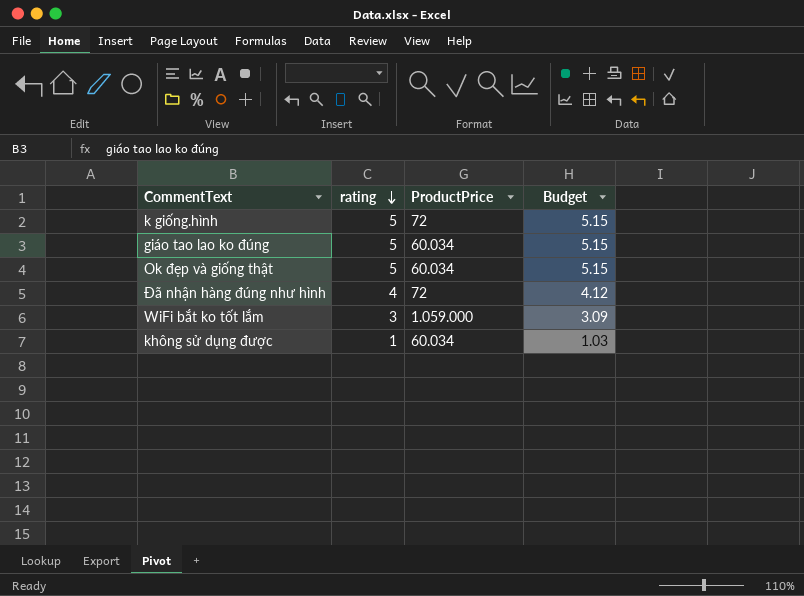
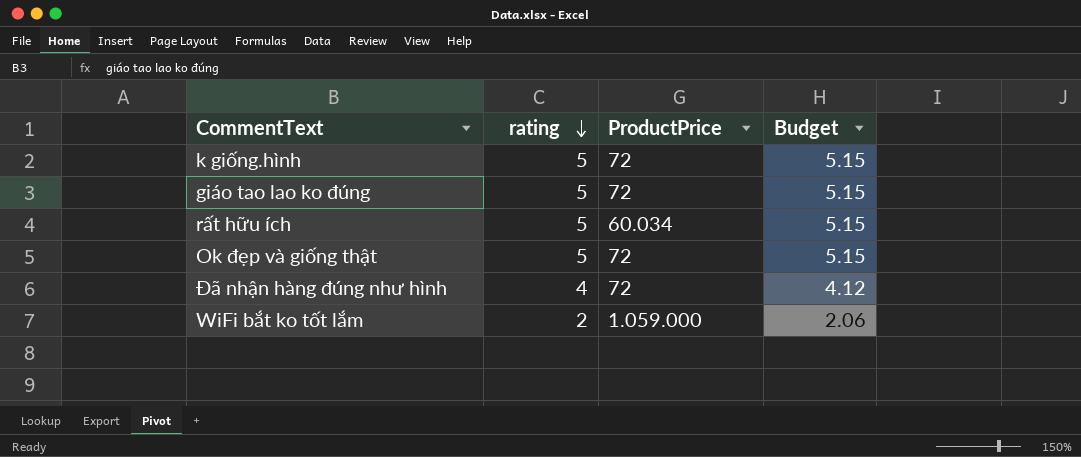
row không sử dụng được: 1 | 60.034 | 1.03 -> none
giáo tao lao ko đúng | ProductPrice: 60.034 -> 72
row rất hữu ích: none -> 5 | 60.034 | 5.15
Ok đẹp và giống thật | ProductPrice: 60.034 -> 72
WiFi bắt ko tốt lắm | rating: 3 -> 2
WiFi bắt ko tốt lắm | Budget: 3.09 -> 2.06

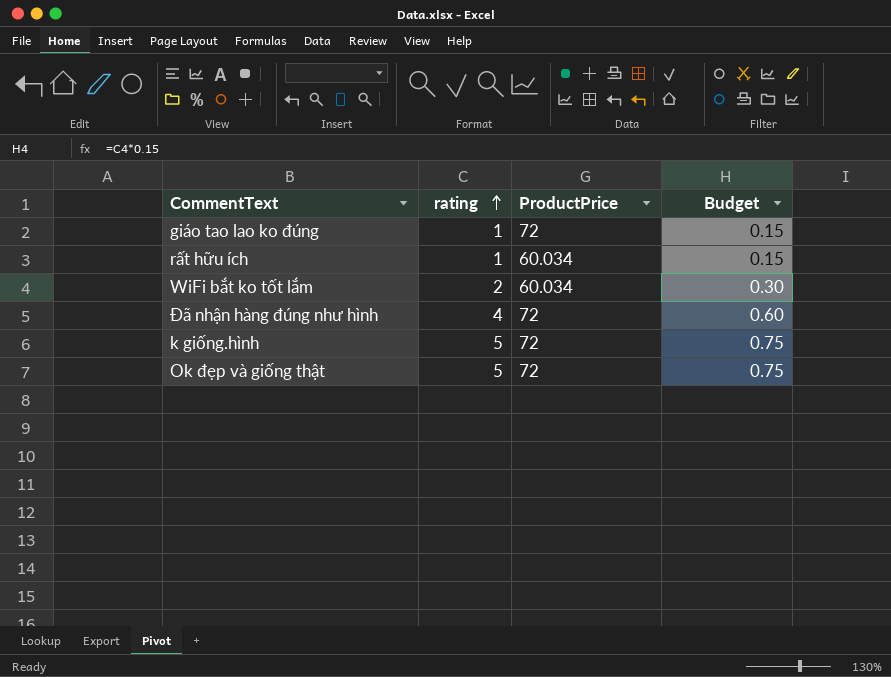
row order: rating descending -> rating ascending
column Budget | formula: [rating] * 1.03 -> [rating] * 0.15
giáo tao lao ko đúng | rating: 5 -> 1
rất hữu ích | rating: 5 -> 1
WiFi bắt ko tốt lắm | ProductPrice: 1.059.000 -> 60.034

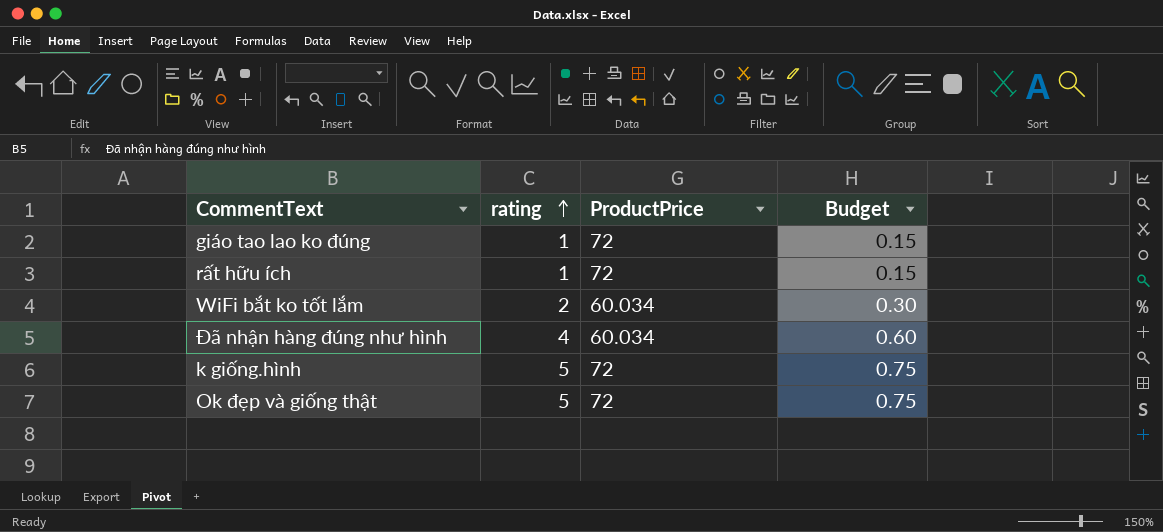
rất hữu ích | ProductPrice: 60.034 -> 72
Đã nhận hàng đúng như hình | ProductPrice: 72 -> 60.034

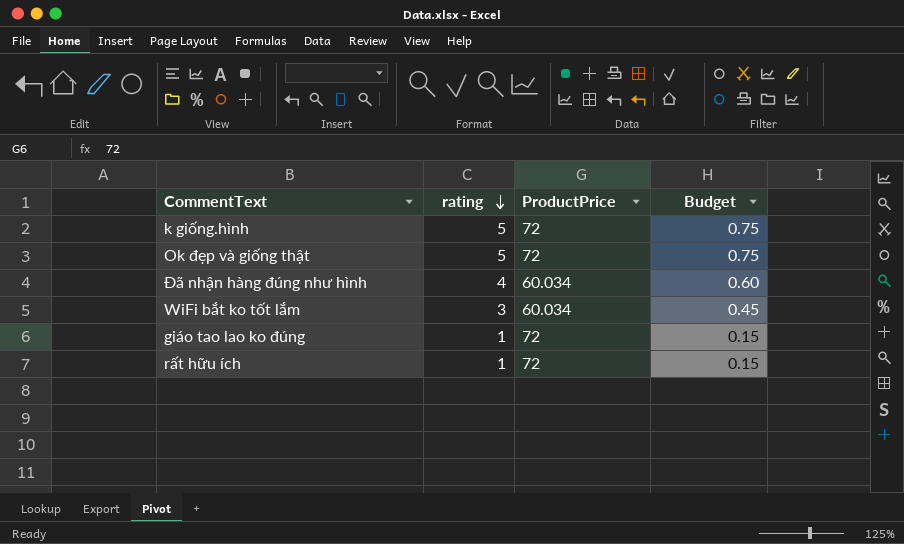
row order: rating ascending -> rating descending
WiFi bắt ko tốt lắm | rating: 2 -> 3
WiFi bắt ko tốt lắm | Budget: 0.30 -> 0.45

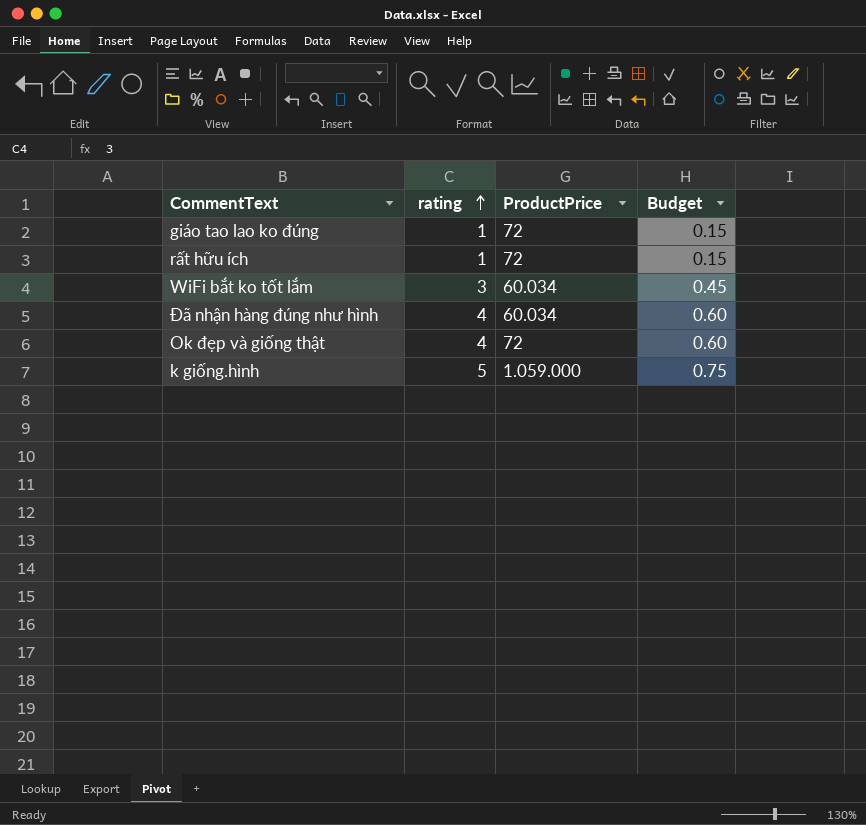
row order: rating descending -> rating ascending
Ok đẹp và giống thật | rating: 5 -> 4
Ok đẹp và giống thật | Budget: 0.75 -> 0.60
k giống.hình | ProductPrice: 72 -> 1.059.000

